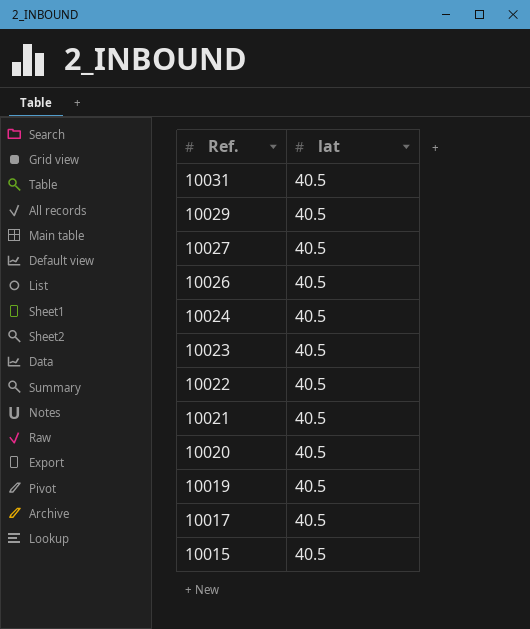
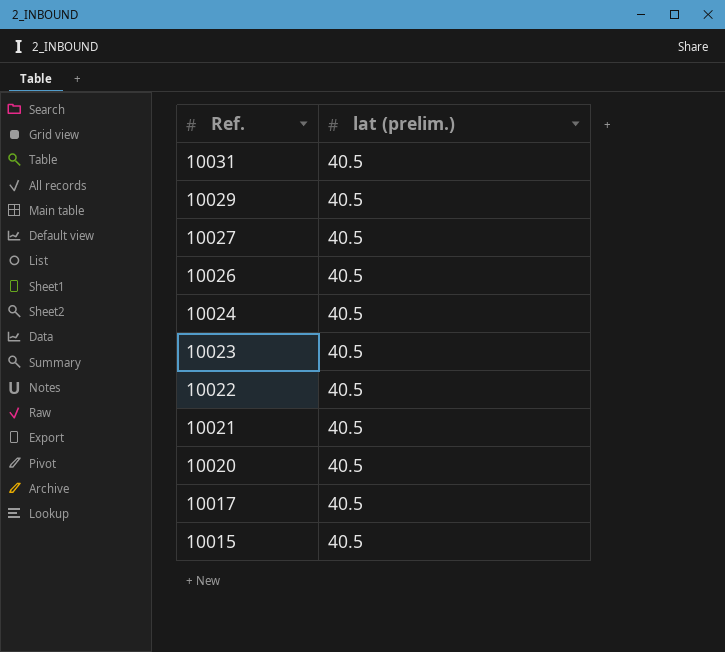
column name: lat -> lat (prelim.)
row 10019: 40.5 -> none

